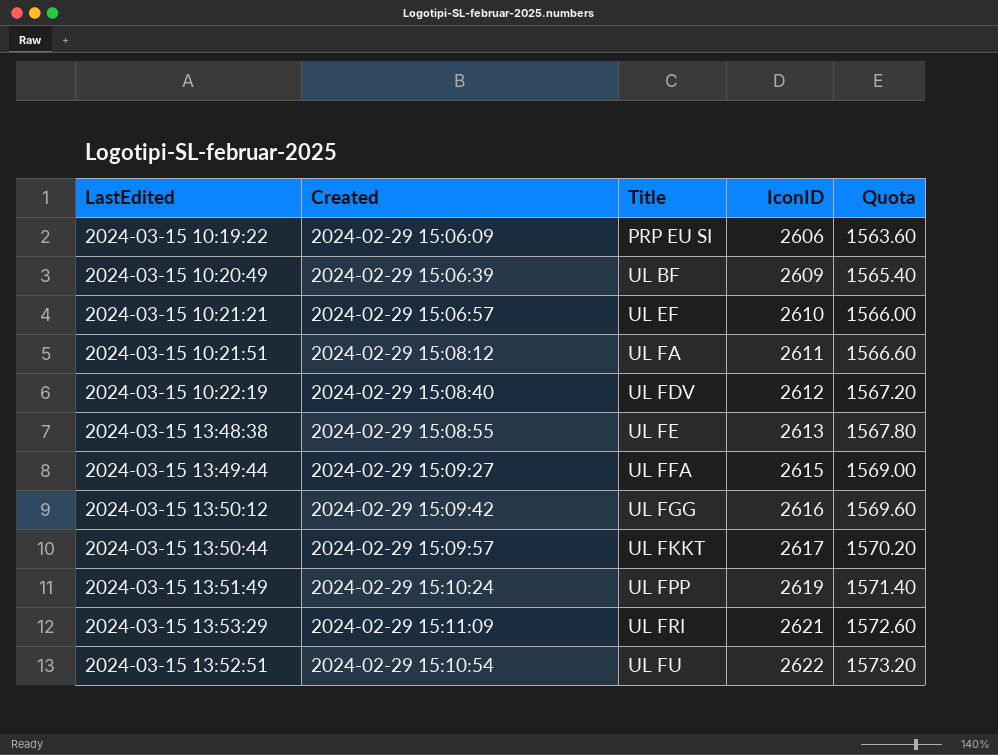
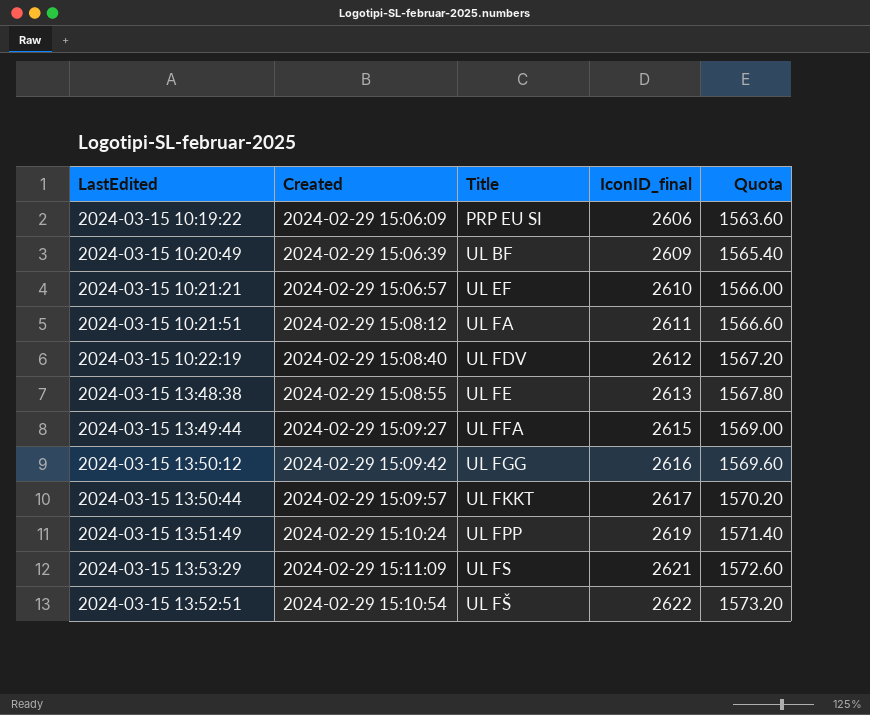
column name: IconID -> IconID_final
2024-03-15 13:53:29 | Title: UL FRI -> UL FS
2024-03-15 13:52:51 | Title: UL FU -> UL FŠ

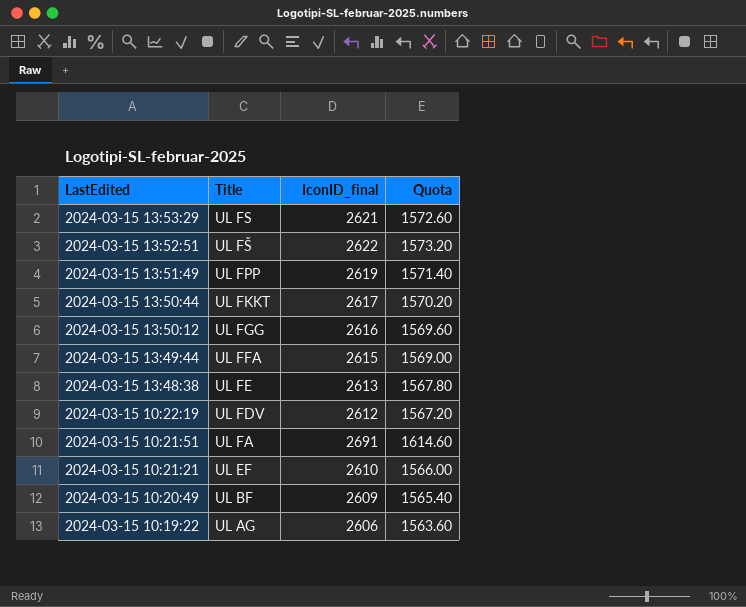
row order: Title ascending -> LastEdited descending
column Created | position: 2 -> none
2024-03-15 10:21:51 | IconID_final: 2611 -> 2691
2024-03-15 10:21:51 | Quota: 1566.60 -> 1614.60
2024-03-15 10:19:22 | Title: PRP EU SI -> UL AG

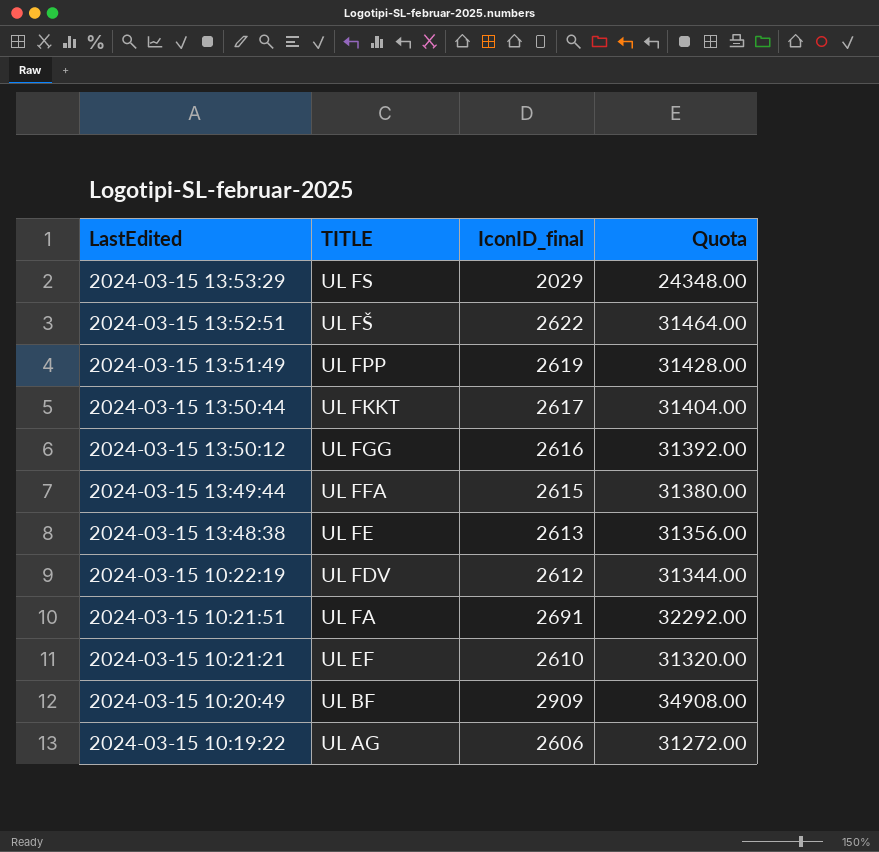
column name: Title -> TITLE
column Quota | formula: [IconID_final] * 0.6 -> [IconID_final] * 12
2024-03-15 13:53:29 | IconID_final: 2621 -> 2029
2024-03-15 10:20:49 | IconID_final: 2609 -> 2909

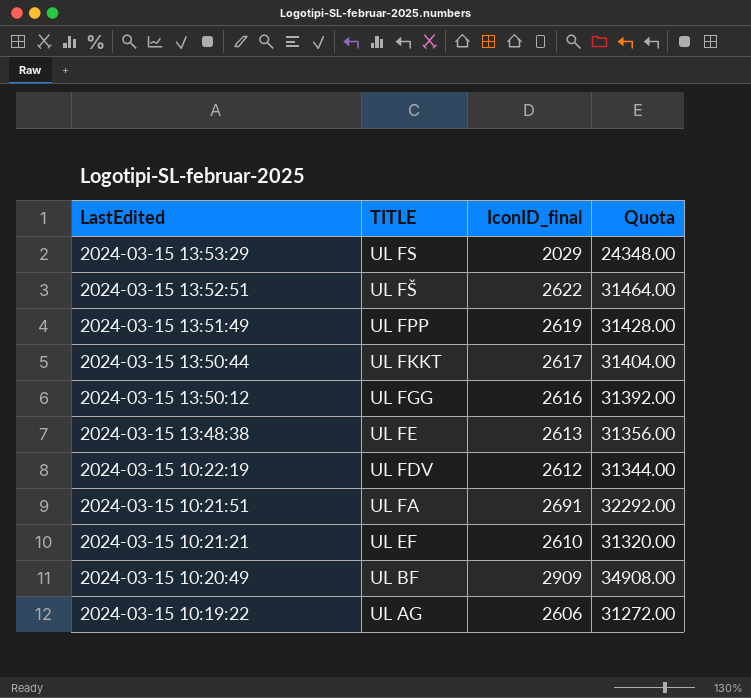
row 2024-03-15 13:49:44: UL FFA | 2615 | 31380.00 -> none

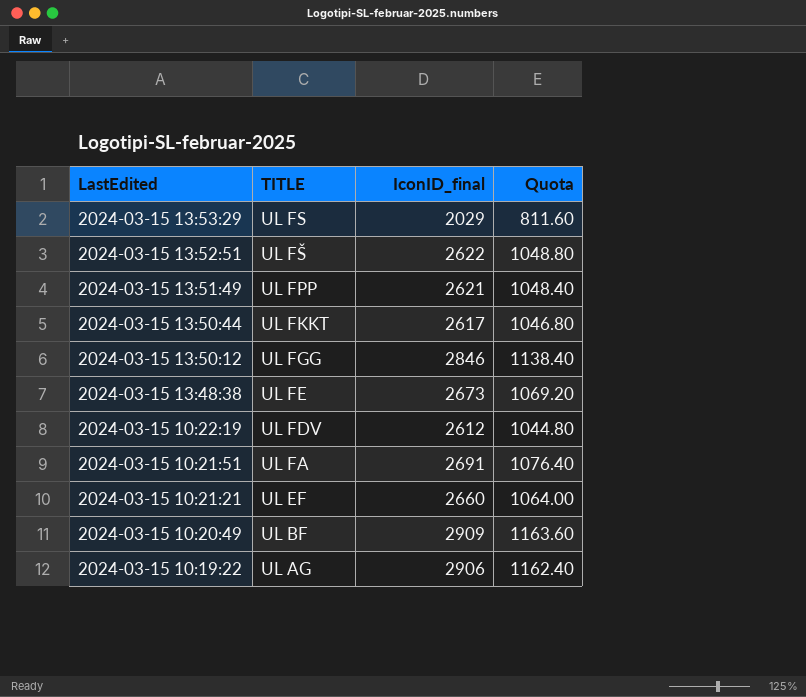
column Quota | formula: [IconID_final] * 12 -> [IconID_final] * 0.4
2024-03-15 13:51:49 | IconID_final: 2619 -> 2621
2024-03-15 13:50:12 | IconID_final: 2616 -> 2846
2024-03-15 13:48:38 | IconID_final: 2613 -> 2673
2024-03-15 10:21:21 | IconID_final: 2610 -> 2660
2024-03-15 10:19:22 | IconID_final: 2606 -> 2906

